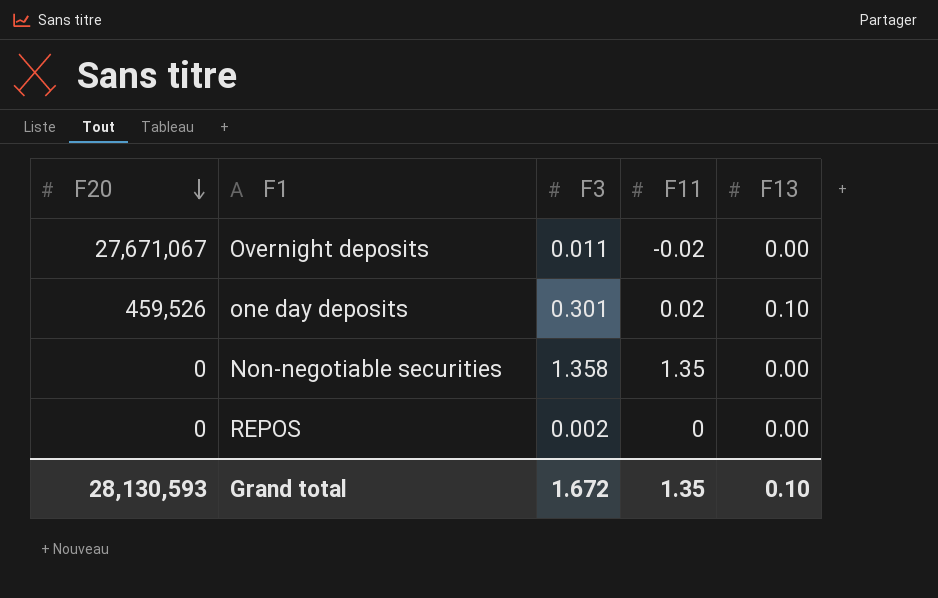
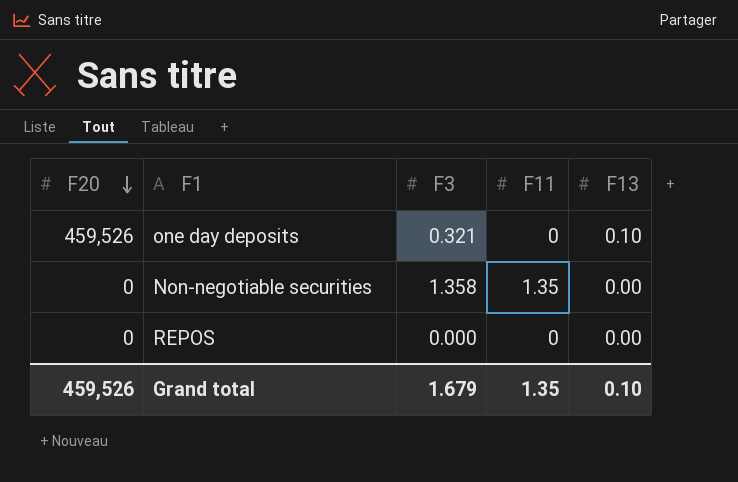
row Overnight deposits: 27,671,067 | 0.011 | -0.02 | 0.00 -> none
one day deposits | F3: 0.301 -> 0.321
one day deposits | F11: 0.02 -> 0
REPOS | F3: 0.002 -> 0.000
Grand total | F20: 28,130,593 -> 459,526
Grand total | F3: 1.672 -> 1.679

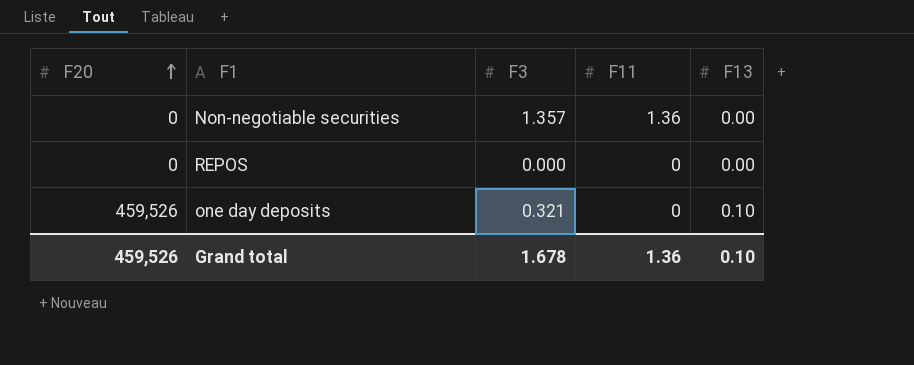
row order: F20 descending -> F20 ascending
Non-negotiable securities | F3: 1.358 -> 1.357
Non-negotiable securities | F11: 1.35 -> 1.36
Grand total | F3: 1.679 -> 1.678
Grand total | F11: 1.35 -> 1.36

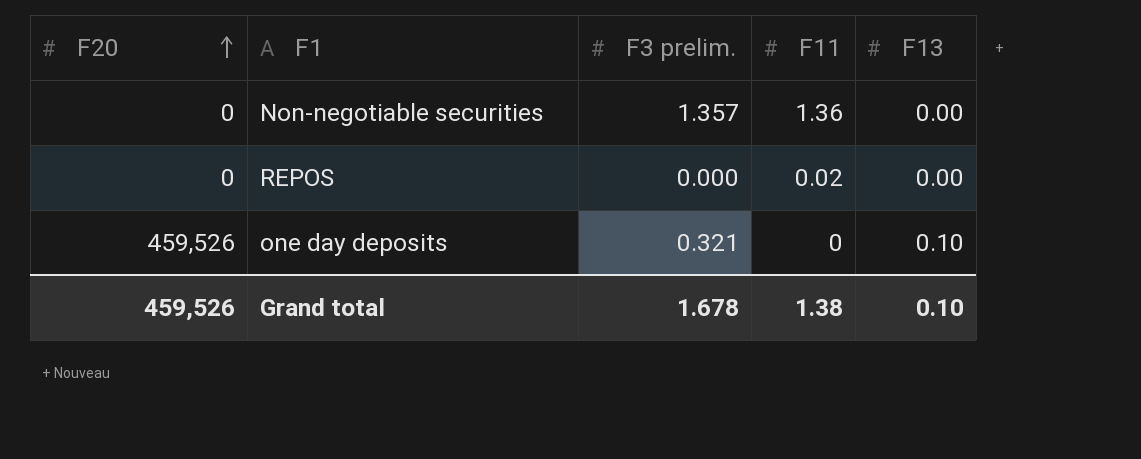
column name: F3 -> F3 prelim.
REPOS | F11: 0 -> 0.02
Grand total | F11: 1.36 -> 1.38

